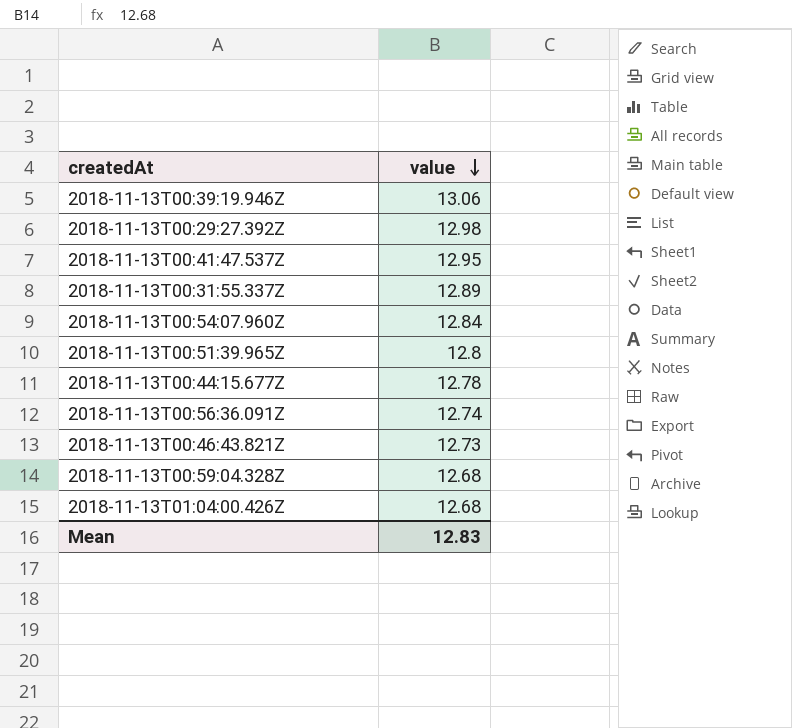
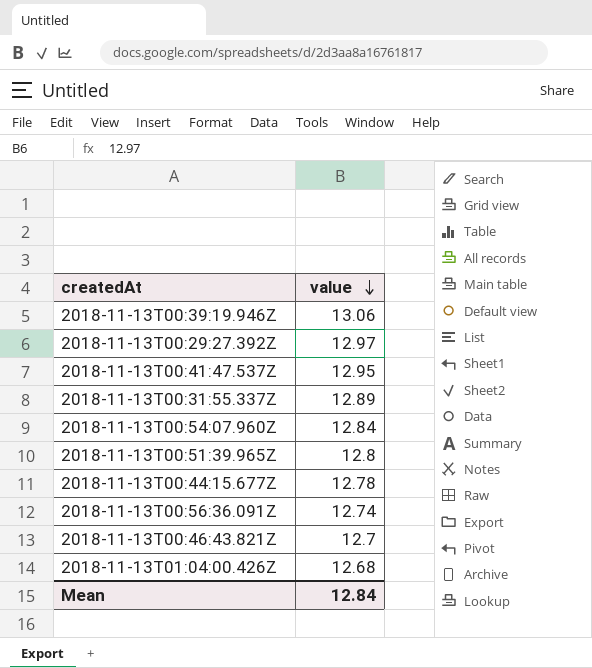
row 2018-11-13T00:59:04.328Z: 12.68 -> none
2018-11-13T00:29:27.392Z | value: 12.98 -> 12.97
2018-11-13T00:46:43.821Z | value: 12.73 -> 12.7
Mean | value: 12.83 -> 12.84

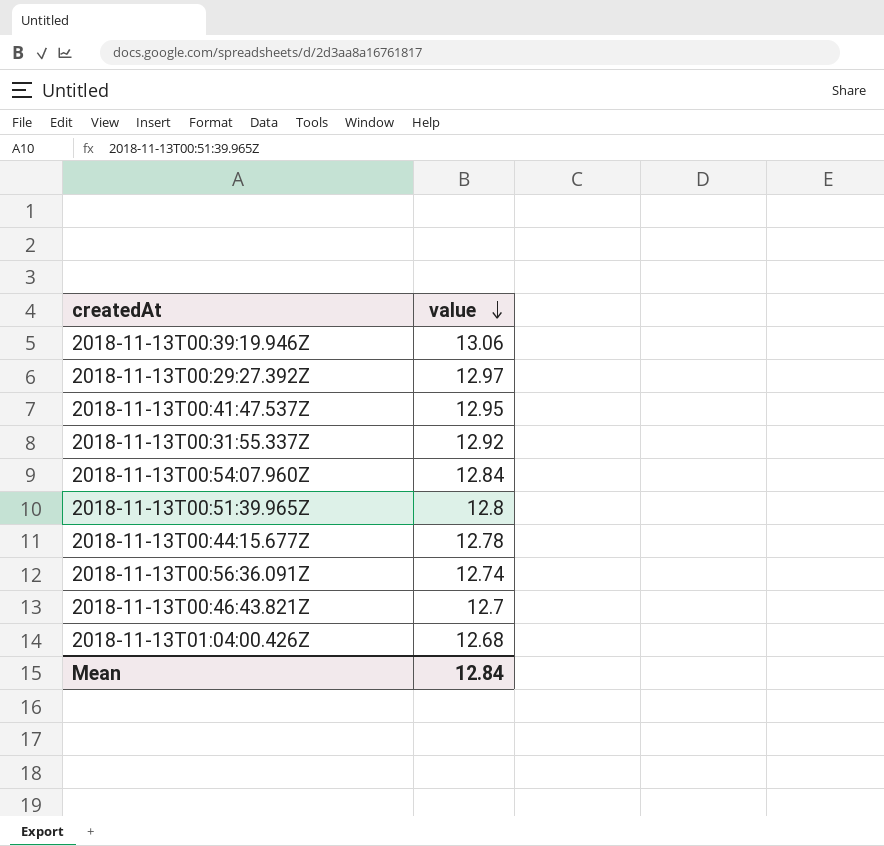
2018-11-13T00:31:55.337Z | value: 12.89 -> 12.92

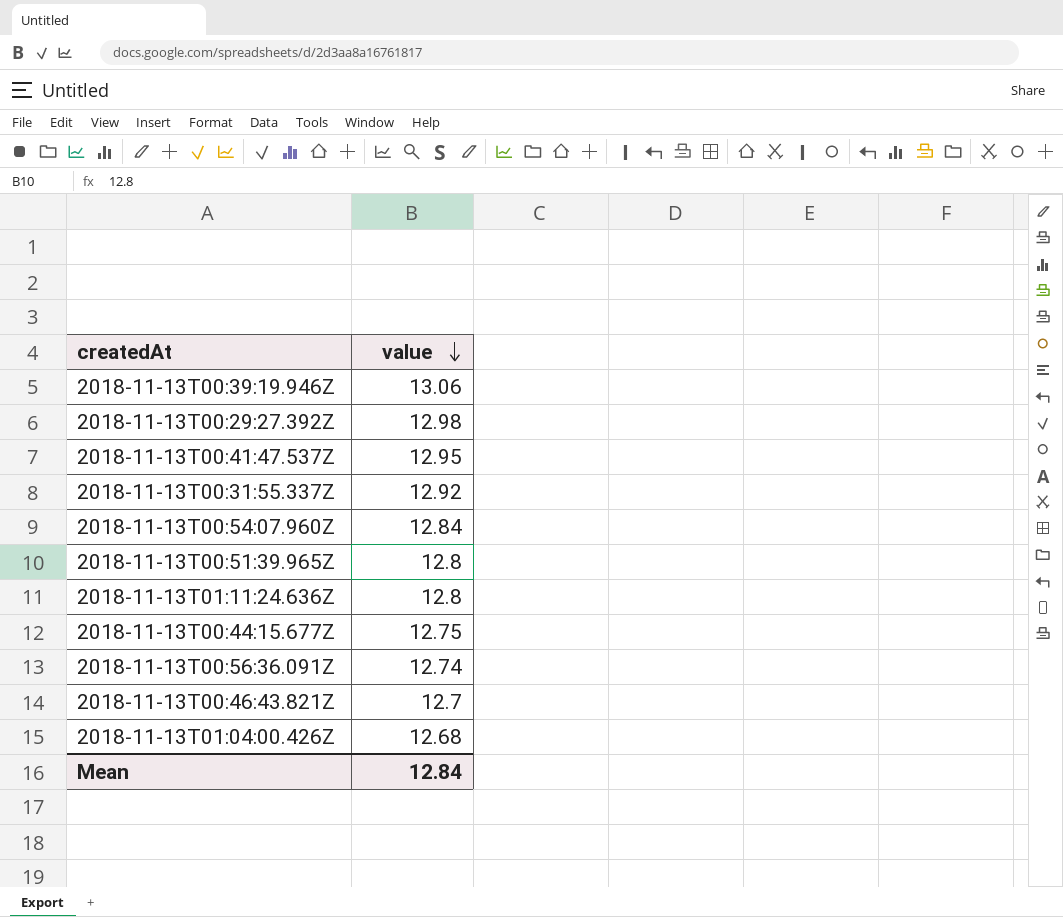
2018-11-13T00:29:27.392Z | value: 12.97 -> 12.98
row 2018-11-13T01:11:24.636Z: none -> 12.8
2018-11-13T00:44:15.677Z | value: 12.78 -> 12.75

